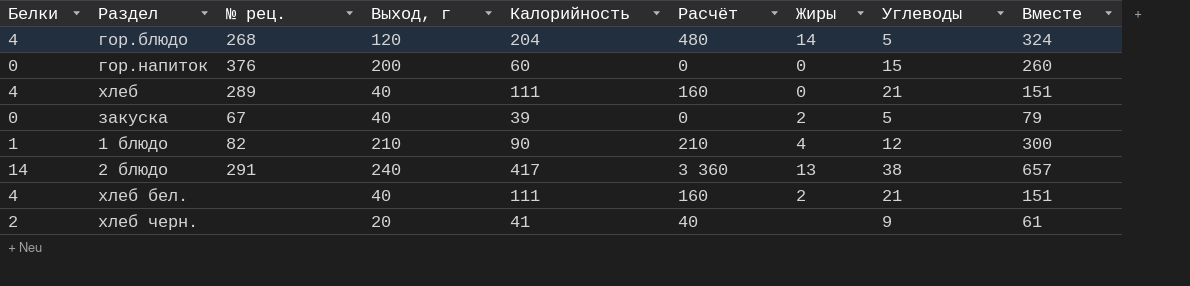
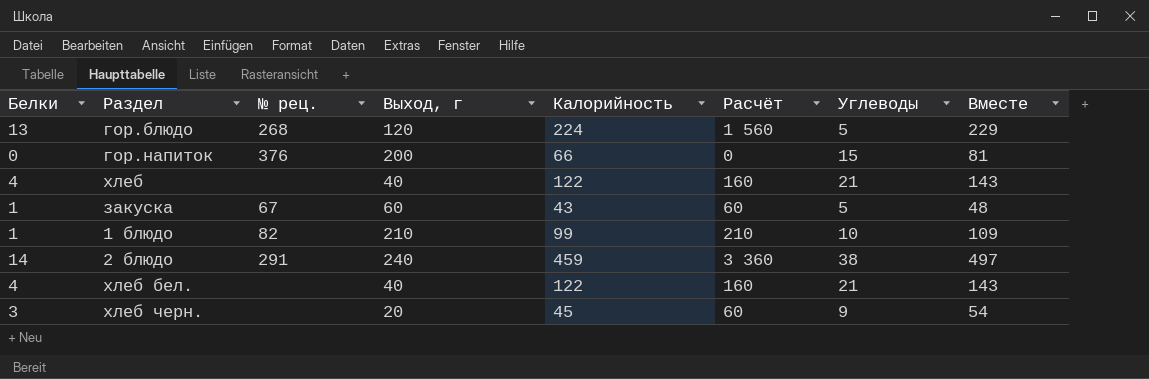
column Жиры | position: 7 -> none
column Вместе | formula: [Выход, г] + [Калорийность] -> [Калорийность] + [Углеводы]
гор.блюдо | Белки: 4 -> 13
гор.блюдо | Калорийность: 204 -> 224
гор.блюдо | Расчёт: 480 -> 1 560
гор.напиток | Калорийность: 60 -> 66
хлеб | № рец.: 289 -> none
хлеб | Калорийность: 111 -> 122
закуска | Белки: 0 -> 1
закуска | Выход, г: 40 -> 60
закуска | Калорийность: 39 -> 43
закуска | Расчёт: 0 -> 60
1 блюдо | Калорийность: 90 -> 99
1 блюдо | Углеводы: 12 -> 10
2 блюдо | Калорийность: 417 -> 459
хлеб бел. | Калорийность: 111 -> 122
хлеб черн. | Белки: 2 -> 3
хлеб черн. | Калорийность: 41 -> 45
хлеб черн. | Расчёт: 40 -> 60

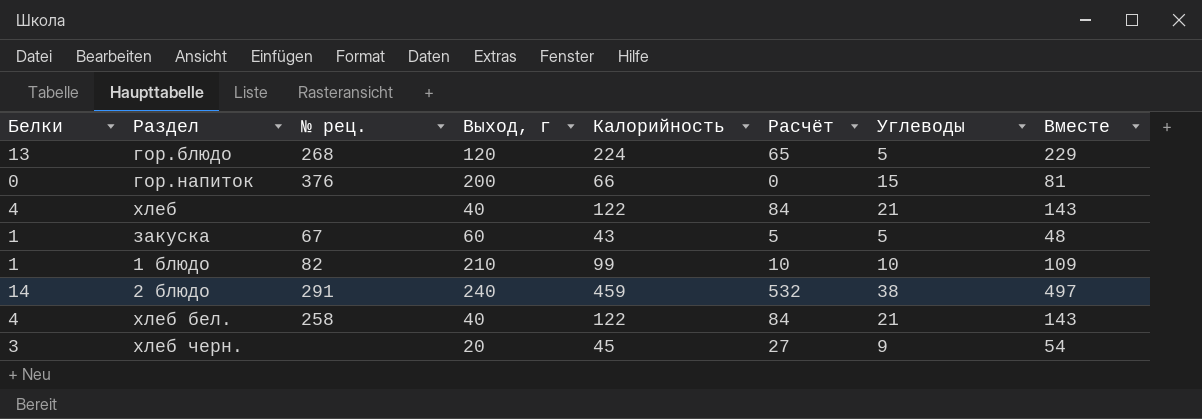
column Расчёт | formula: [Белки] * [Выход, г] -> [Белки] * [Углеводы]
хлеб бел. | № рец.: none -> 258

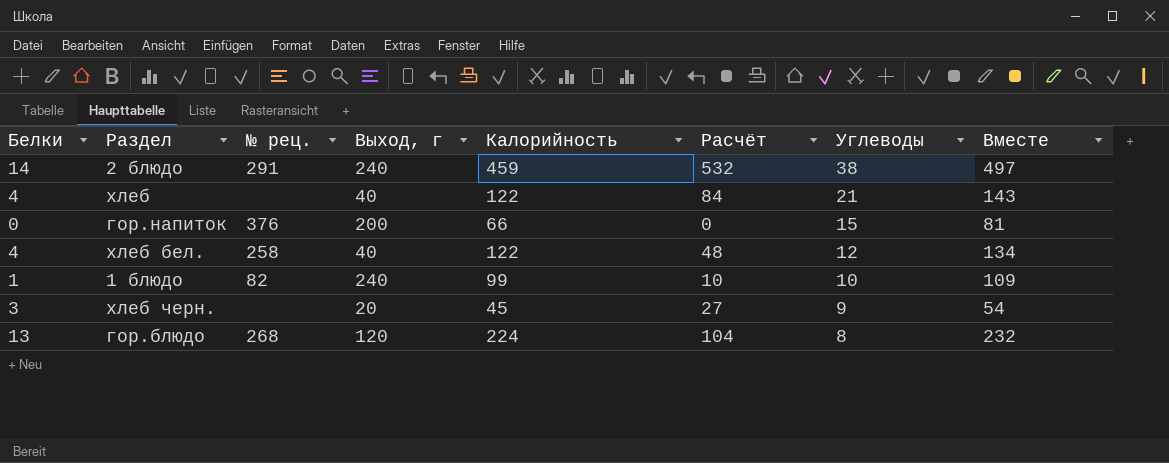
row order: none -> Углеводы descending
row закуска: 1 | 67 | 60 | 43 | 5 | 5 | 48 -> none
хлеб бел. | Расчёт: 84 -> 48
хлеб бел. | Углеводы: 21 -> 12
хлеб бел. | Вместе: 143 -> 134
1 блюдо | Выход, г: 210 -> 240
гор.блюдо | Расчёт: 65 -> 104
гор.блюдо | Углеводы: 5 -> 8
гор.блюдо | Вместе: 229 -> 232

